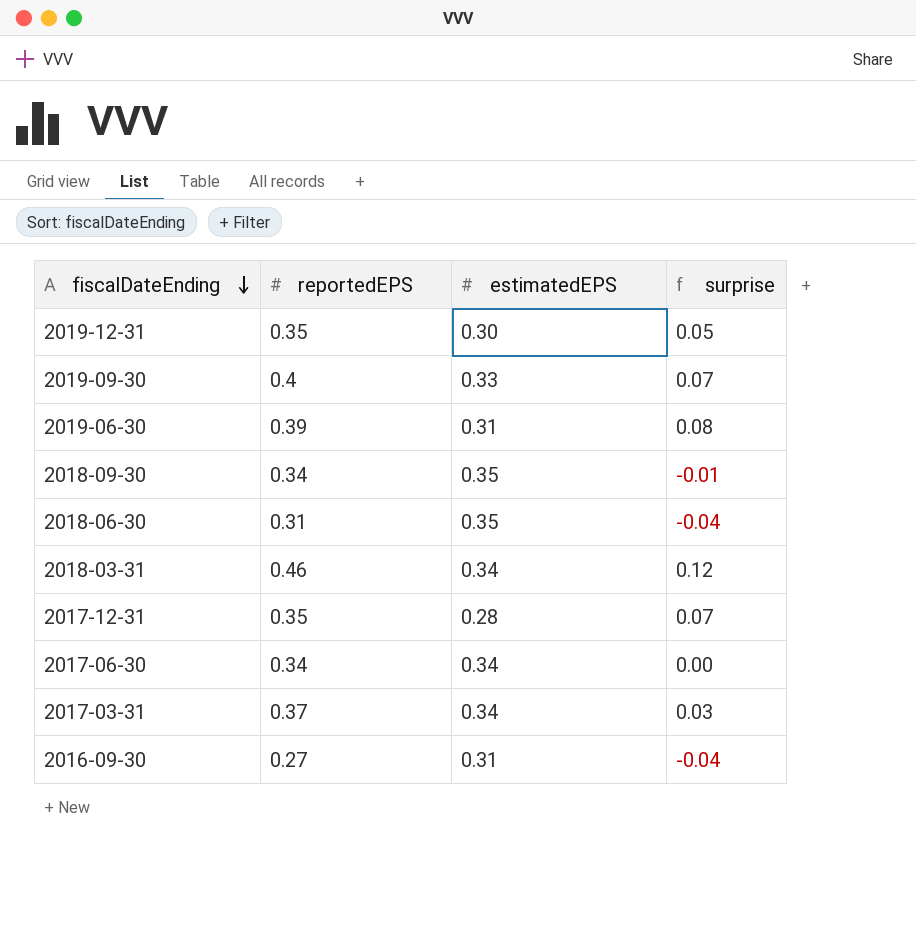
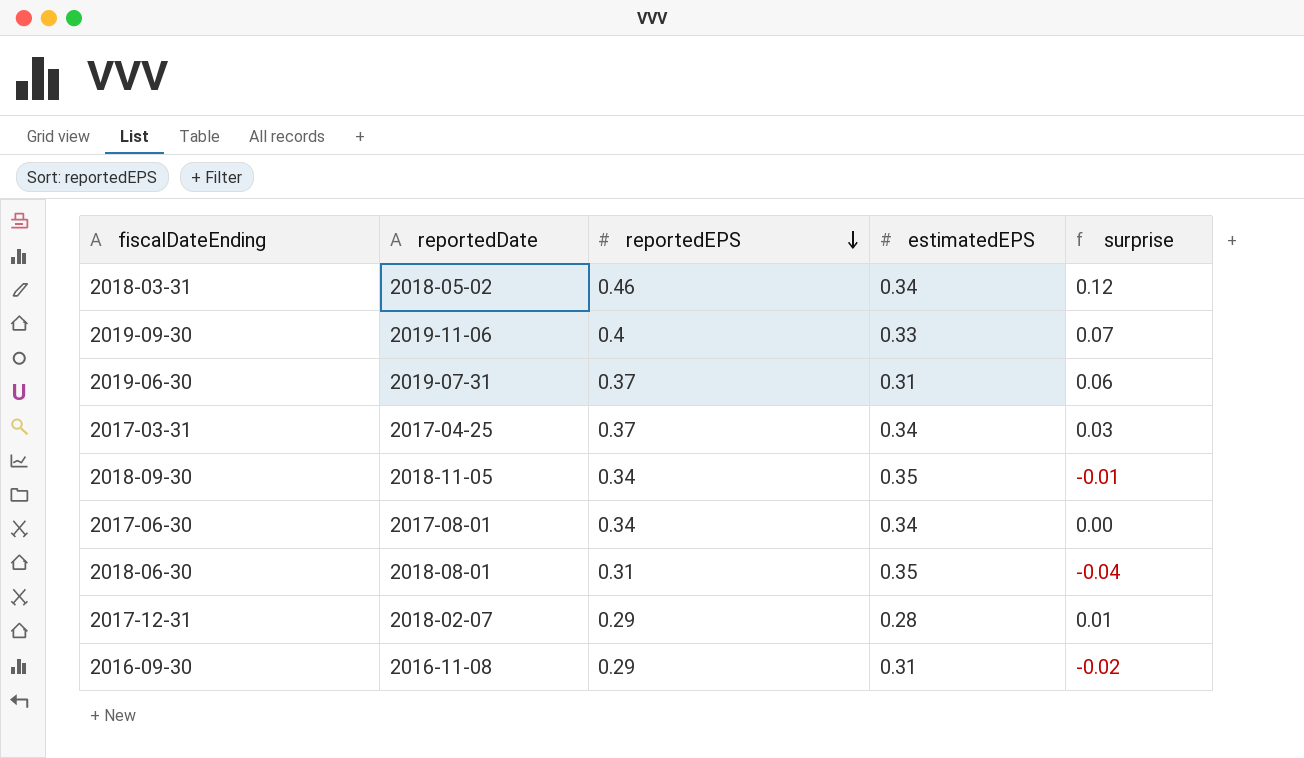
row order: fiscalDateEnding descending -> reportedEPS descending
column reportedDate | position: none -> 2
row 2019-12-31: 0.35 | 0.30 | 0.05 -> none
2019-06-30 | reportedEPS: 0.39 -> 0.37
2019-06-30 | surprise: 0.08 -> 0.06
2017-12-31 | reportedEPS: 0.35 -> 0.29
2017-12-31 | surprise: 0.07 -> 0.01
2016-09-30 | reportedEPS: 0.27 -> 0.29
2016-09-30 | surprise: -0.04 -> -0.02

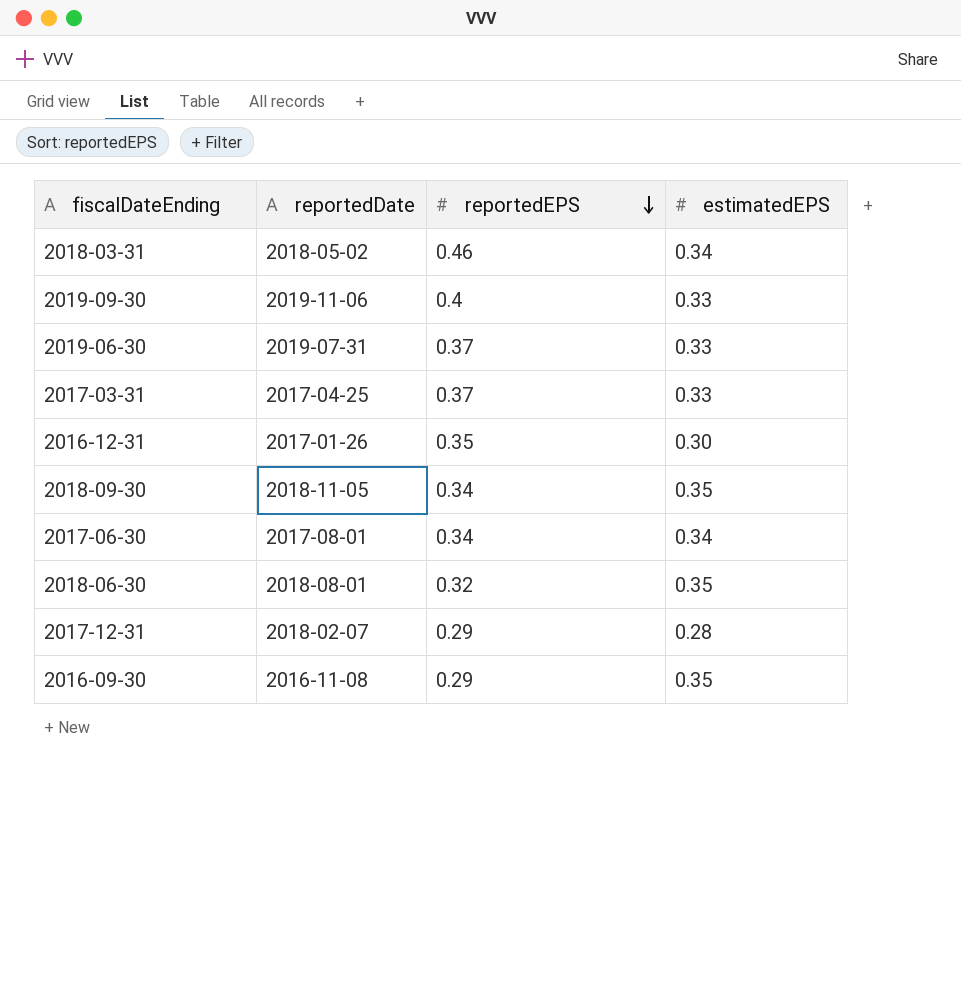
column surprise | formula: [reportedEPS] - [estimatedEPS] -> none
2019-06-30 | estimatedEPS: 0.31 -> 0.33
2017-03-31 | estimatedEPS: 0.34 -> 0.33
row 2016-12-31: none -> 2017-01-26 | 0.35 | 0.30
2018-06-30 | reportedEPS: 0.31 -> 0.32
2016-09-30 | estimatedEPS: 0.31 -> 0.35

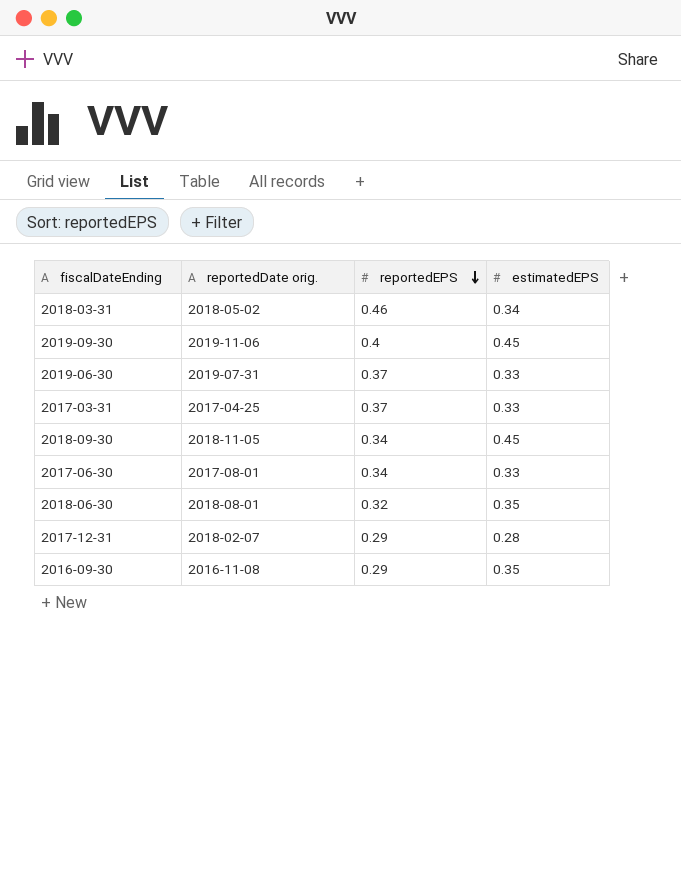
column name: reportedDate -> reportedDate orig.
row 2016-12-31: 2017-01-26 | 0.35 | 0.30 -> none
2019-09-30 | estimatedEPS: 0.33 -> 0.45
2018-09-30 | estimatedEPS: 0.35 -> 0.45
2017-06-30 | estimatedEPS: 0.34 -> 0.33

